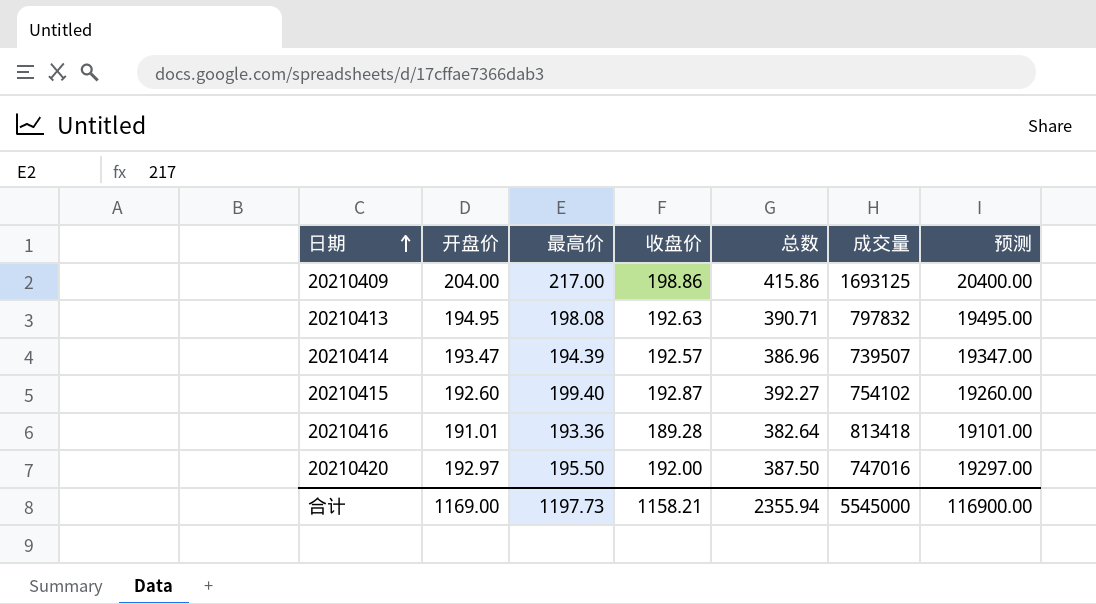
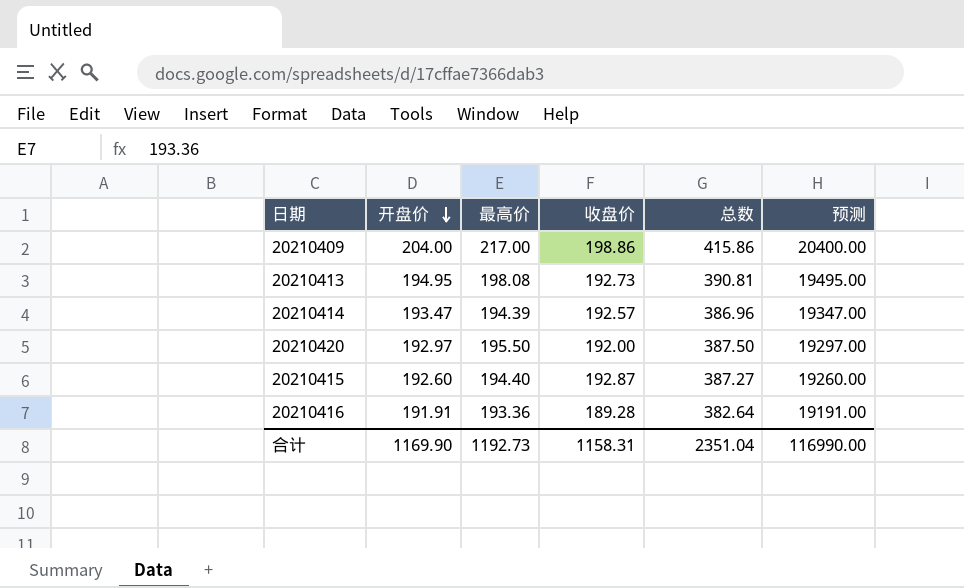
row order: 日期 ascending -> 开盘价 descending
column 成交量 | position: 6 -> none
20210413 | 收盘价: 192.63 -> 192.73
20210413 | 总数: 390.71 -> 390.81
20210415 | 最高价: 199.40 -> 194.40
20210415 | 总数: 392.27 -> 387.27
20210416 | 开盘价: 191.01 -> 191.91
20210416 | 预测: 19101.00 -> 19191.00
合计 | 开盘价: 1169.00 -> 1169.90
合计 | 最高价: 1197.73 -> 1192.73
合计 | 收盘价: 1158.21 -> 1158.31
合计 | 总数: 2355.94 -> 2351.04
合计 | 预测: 116900.00 -> 116990.00

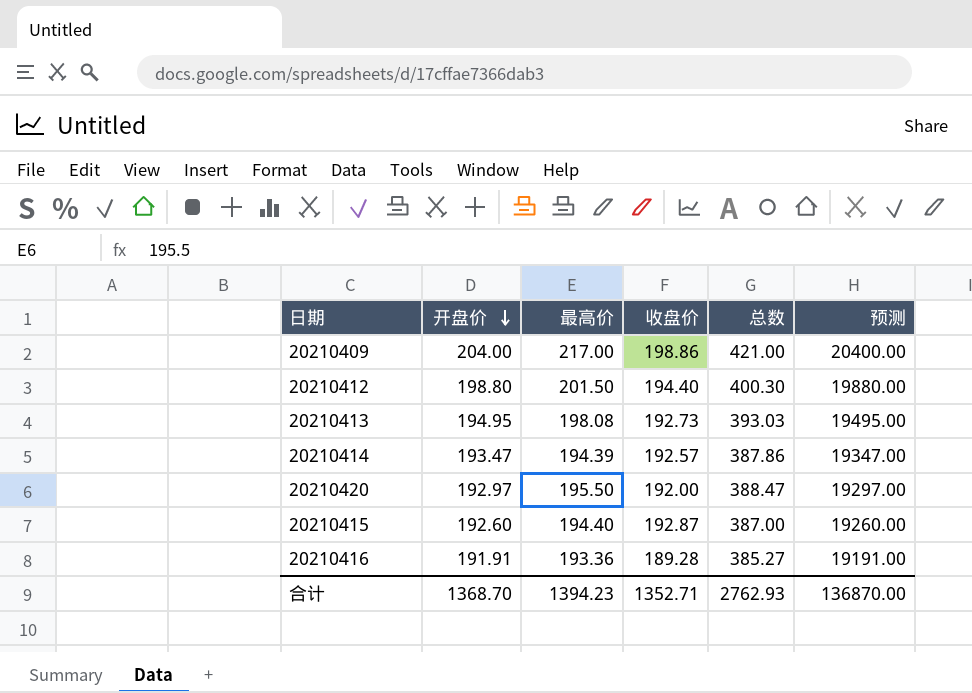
column 总数 | formula: [最高价] + [收盘价] -> [开盘价] + [最高价]
row 20210412: none -> 198.80 | 201.50 | 194.40 | 400.30 | 19880.00
合计 | 开盘价: 1169.90 -> 1368.70
合计 | 最高价: 1192.73 -> 1394.23
合计 | 收盘价: 1158.31 -> 1352.71
合计 | 总数: 2351.04 -> 2762.93
合计 | 预测: 116990.00 -> 136870.00

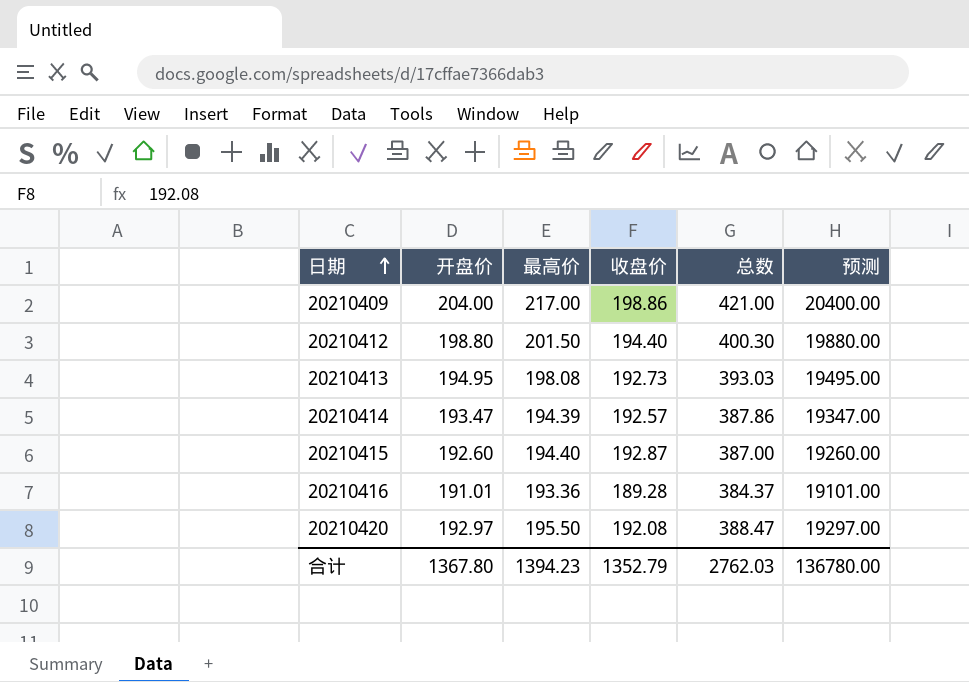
row order: 开盘价 descending -> 日期 ascending
20210416 | 开盘价: 191.91 -> 191.01
20210416 | 总数: 385.27 -> 384.37
20210416 | 预测: 19191.00 -> 19101.00
20210420 | 收盘价: 192.00 -> 192.08
合计 | 开盘价: 1368.70 -> 1367.80
合计 | 收盘价: 1352.71 -> 1352.79
合计 | 总数: 2762.93 -> 2762.03
合计 | 预测: 136870.00 -> 136780.00

